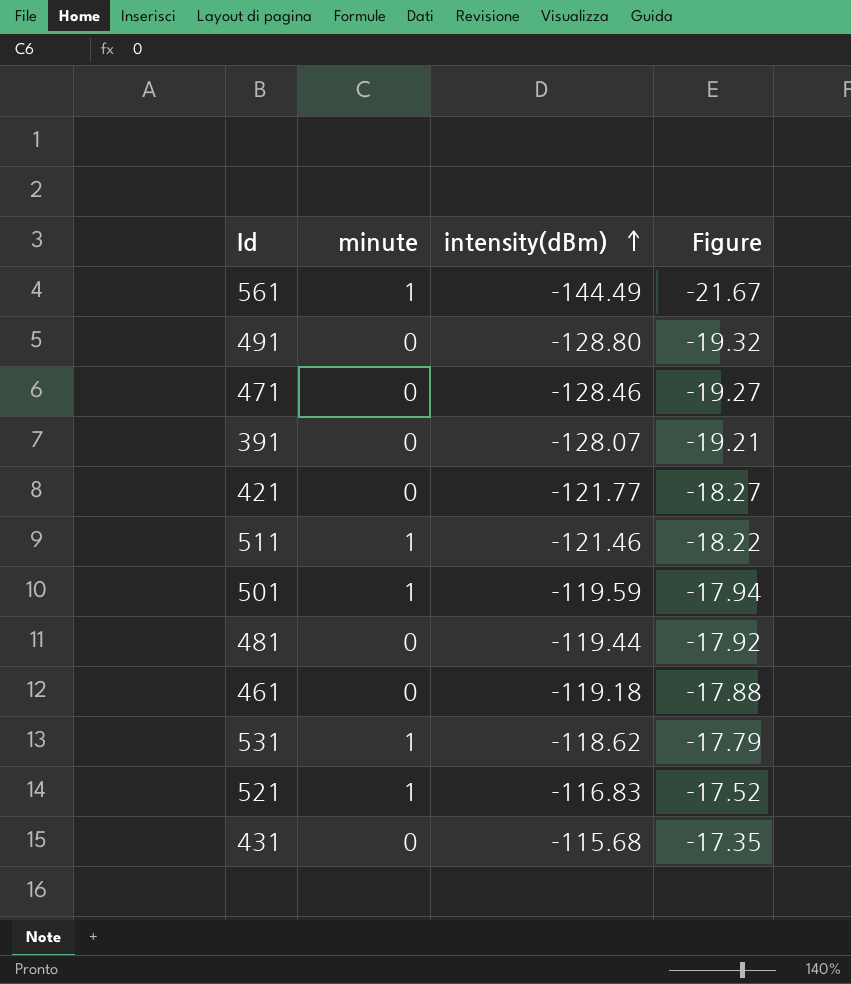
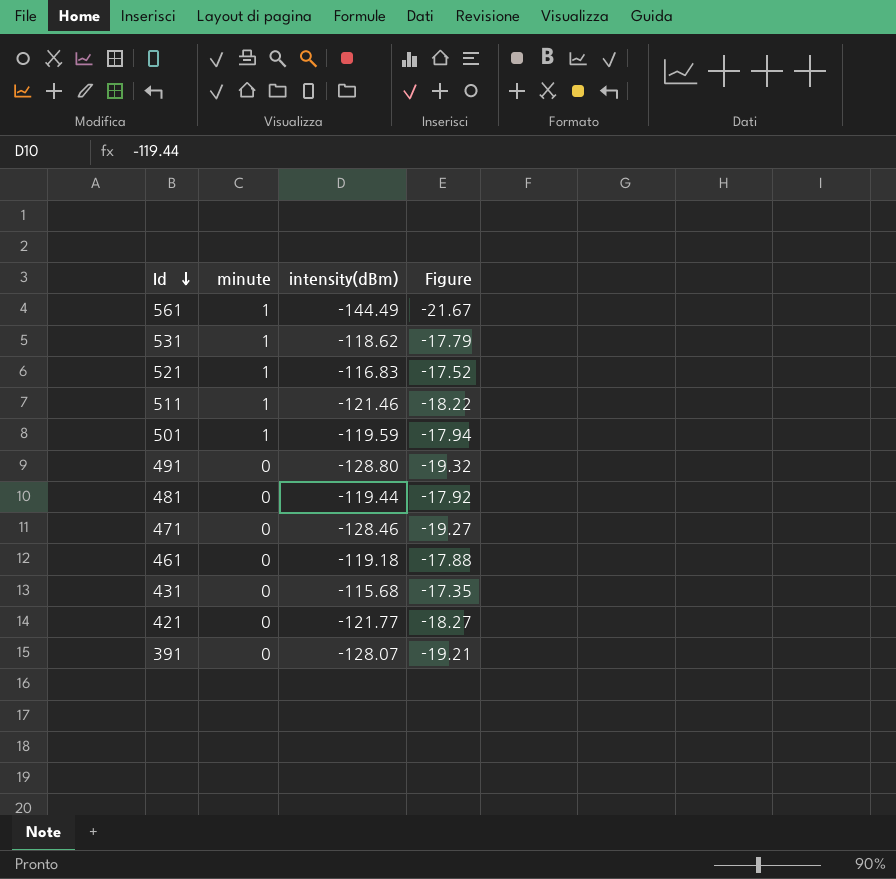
row order: intensity(dBm) ascending -> Id descending

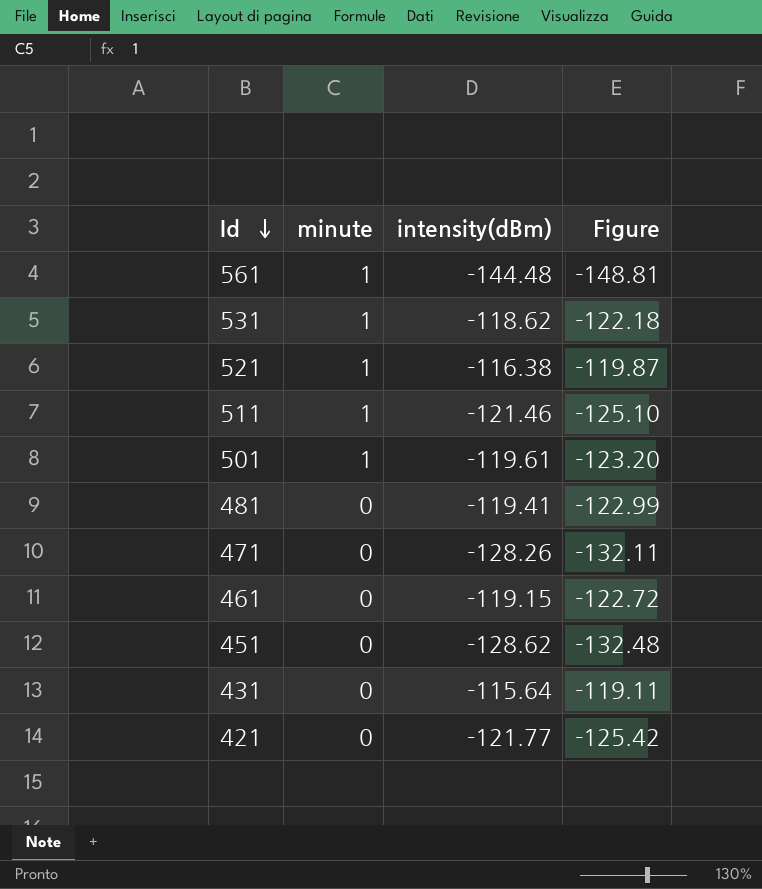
column Figure | formula: [intensity(dBm)] * 0.15 -> [intensity(dBm)] * 1.03
row 491: 0 | -128.80 | -19.32 -> none
row 391: 0 | -128.07 | -19.21 -> none
561 | intensity(dBm): -144.49 -> -144.48
521 | intensity(dBm): -116.83 -> -116.38
501 | intensity(dBm): -119.59 -> -119.61
481 | intensity(dBm): -119.44 -> -119.41
471 | intensity(dBm): -128.46 -> -128.26
461 | intensity(dBm): -119.18 -> -119.15
row 451: none -> 0 | -128.62 | -132.48
431 | intensity(dBm): -115.68 -> -115.64

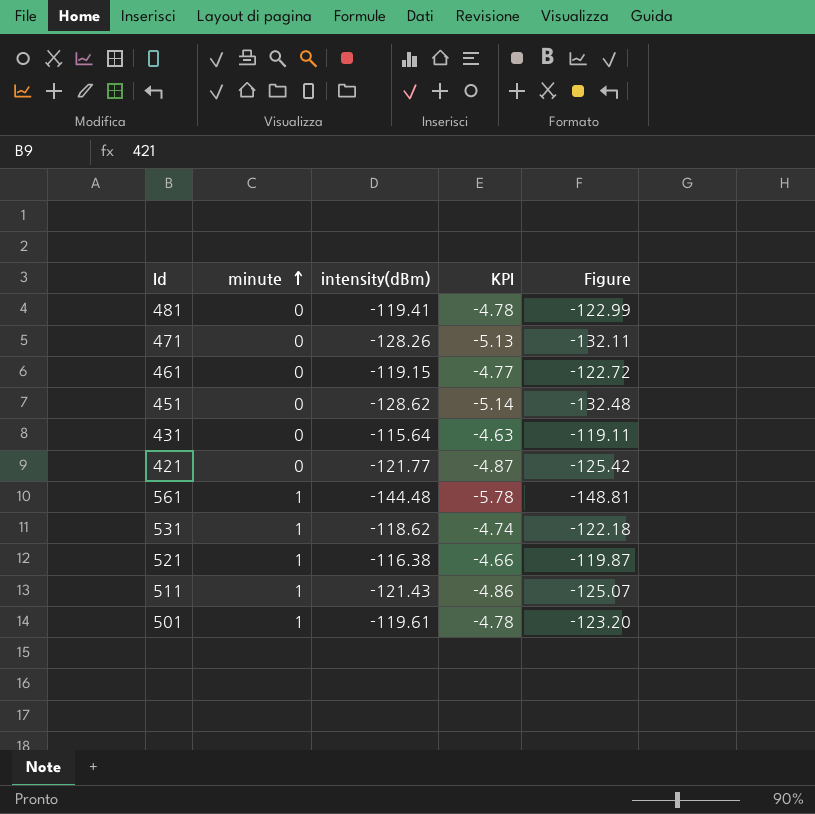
row order: Id descending -> minute ascending
column KPI | formula: none -> [intensity(dBm)] * 0.04
511 | intensity(dBm): -121.46 -> -121.43
511 | Figure: -125.10 -> -125.07

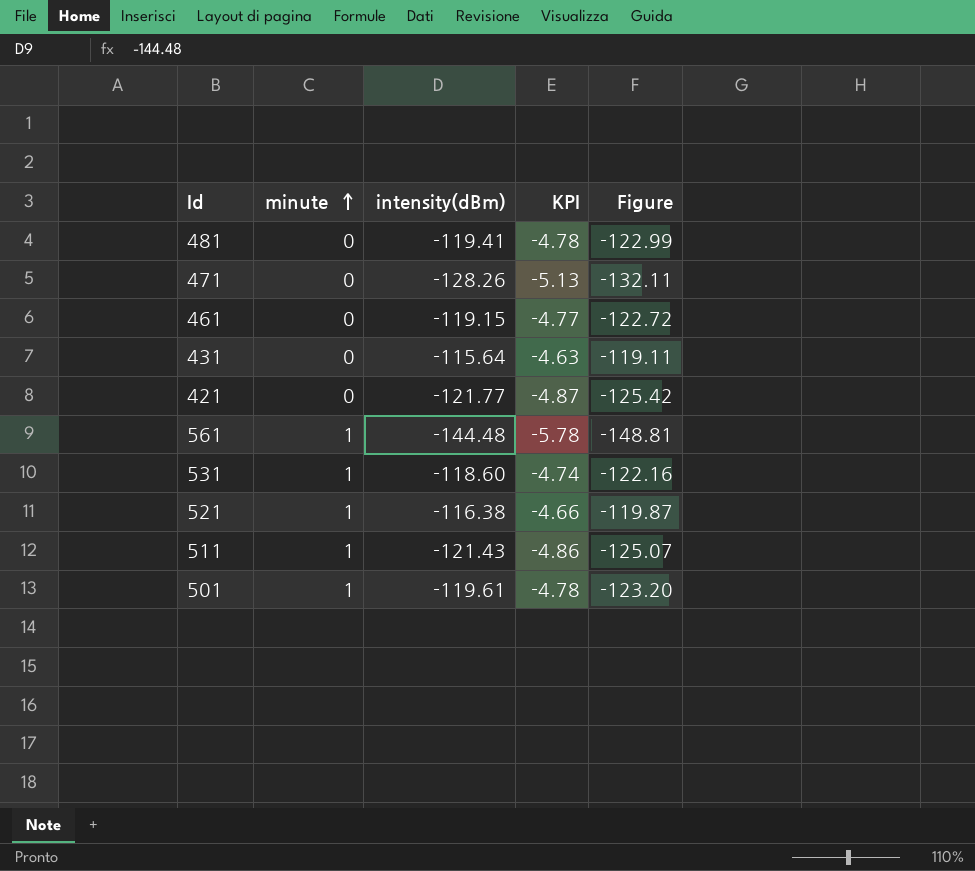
row 451: 0 | -128.62 | -5.14 | -132.48 -> none
531 | intensity(dBm): -118.62 -> -118.60
531 | Figure: -122.18 -> -122.16

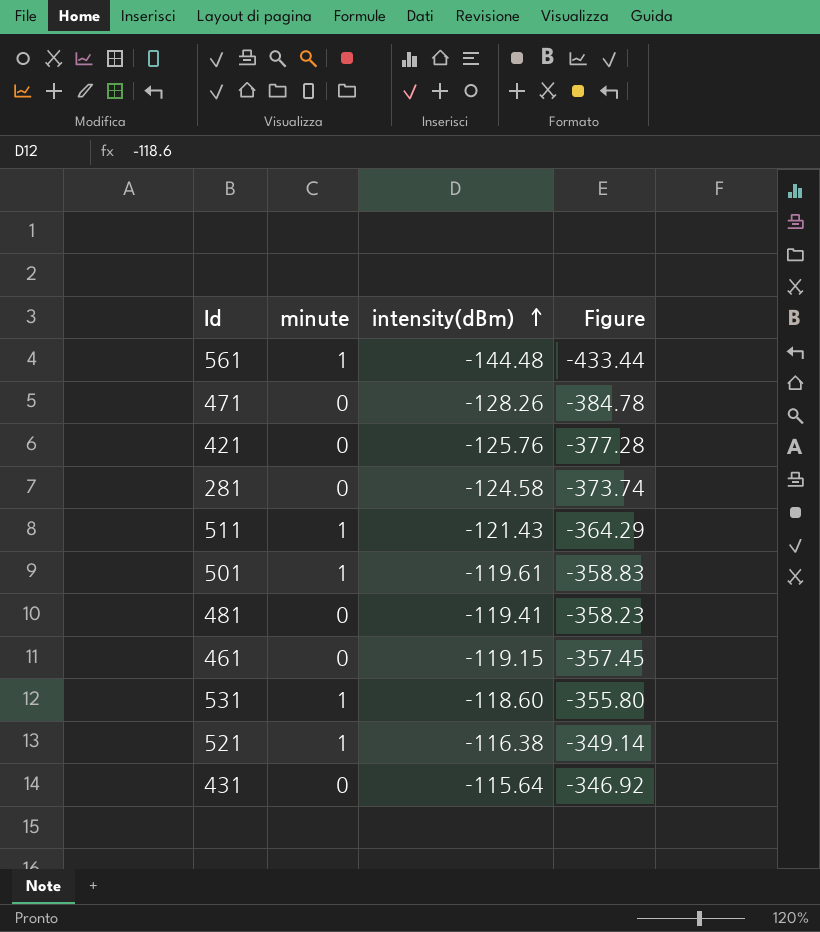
row order: minute ascending -> intensity(dBm) ascending
column KPI | formula: [intensity(dBm)] * 0.04 -> none
column Figure | formula: [intensity(dBm)] * 1.03 -> [intensity(dBm)] * 3
421 | intensity(dBm): -121.77 -> -125.76
row 281: none -> 0 | -124.58 | -373.74

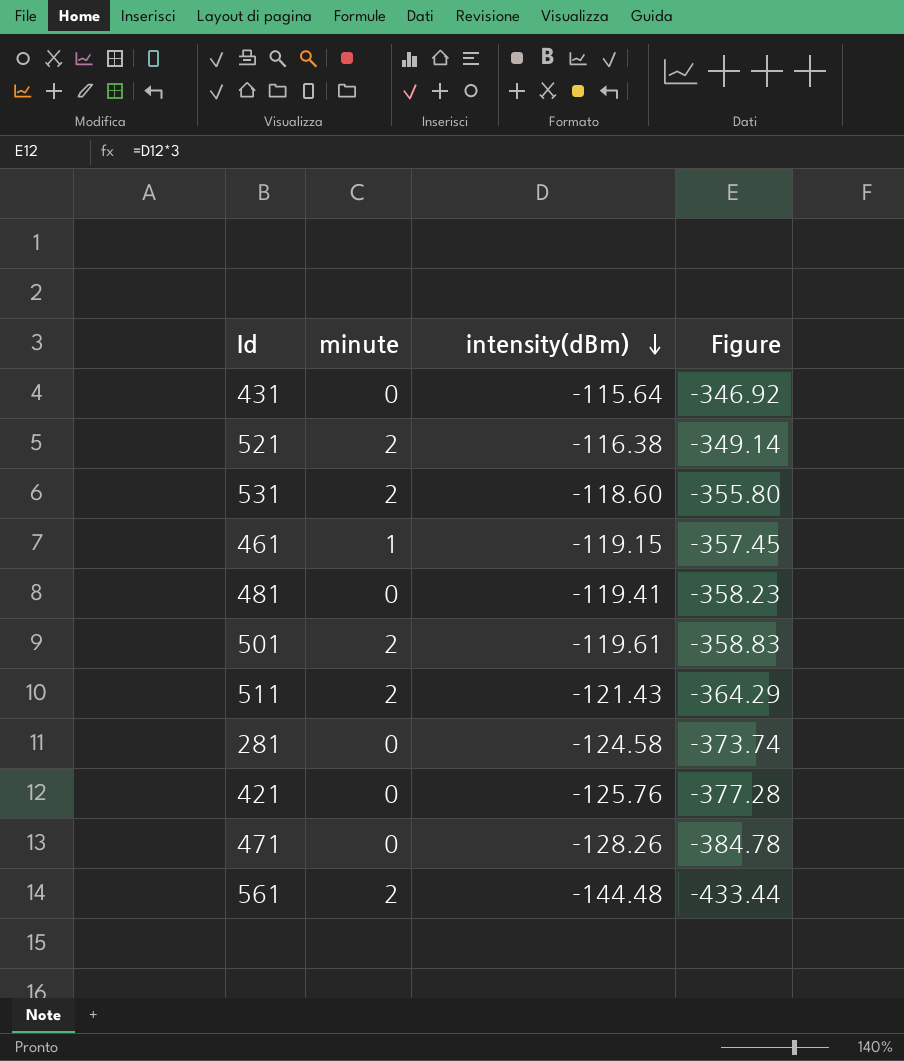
row order: intensity(dBm) ascending -> intensity(dBm) descending
521 | minute: 1 -> 2
531 | minute: 1 -> 2
461 | minute: 0 -> 1
501 | minute: 1 -> 2
511 | minute: 1 -> 2
561 | minute: 1 -> 2

